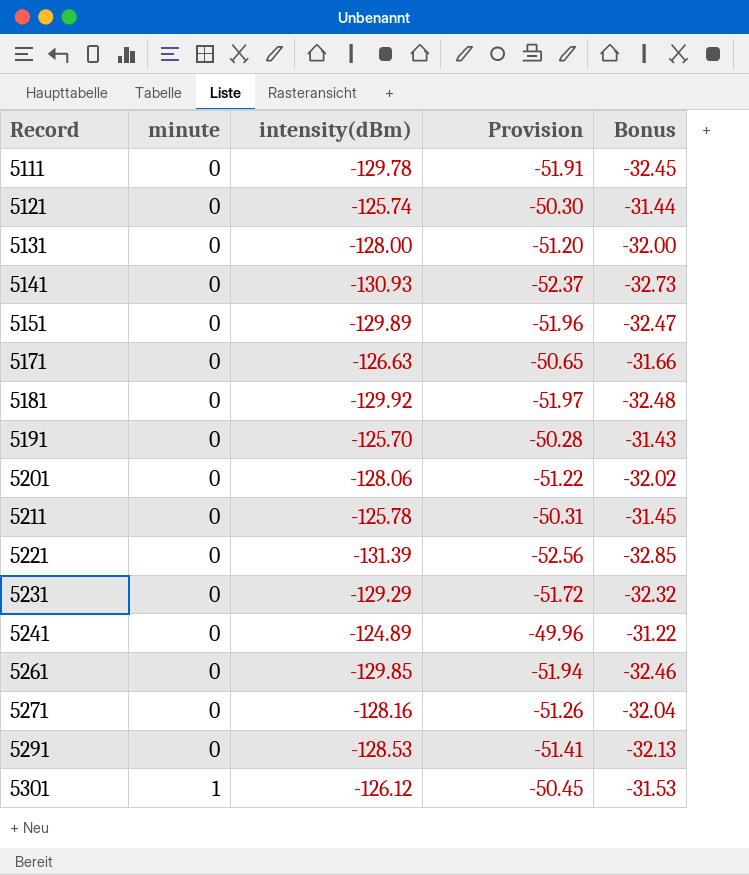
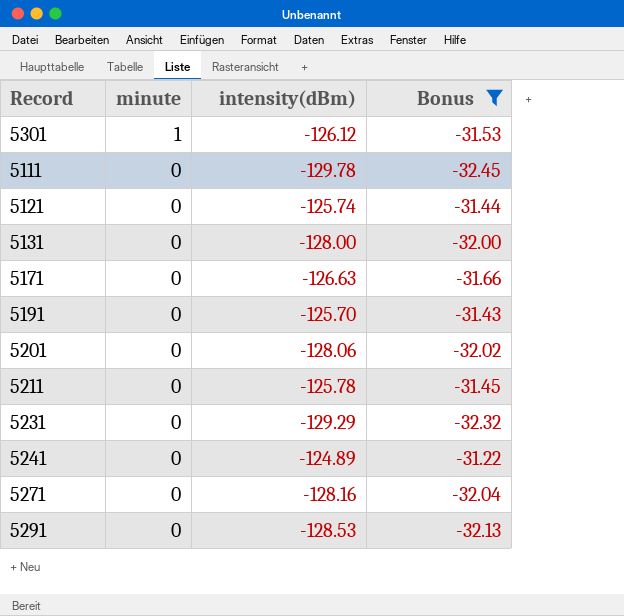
filter: none -> Bonus >= -32.45
row order: Record ascending -> minute descending
column Provision | formula: [intensity(dBm)] * 0.4 -> none

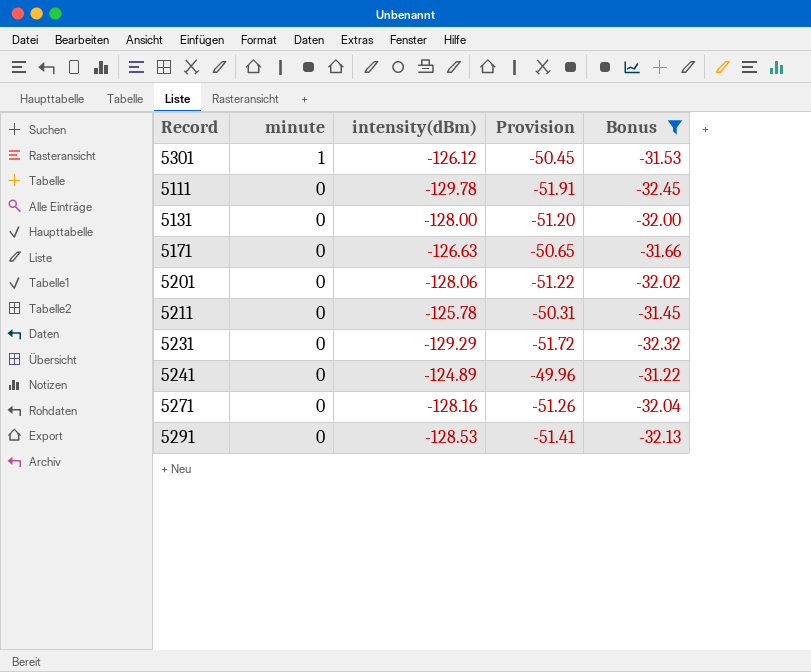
column Provision | formula: none -> [intensity(dBm)] * 0.4
row 5121: 0 | -125.74 | -31.44 -> none
row 5191: 0 | -125.70 | -31.43 -> none

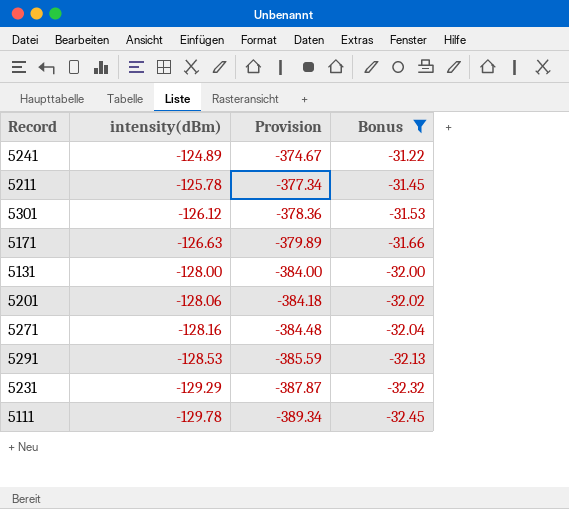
row order: minute descending -> intensity(dBm) descending
column minute | position: 2 -> none
column Provision | formula: [intensity(dBm)] * 0.4 -> [intensity(dBm)] * 3

